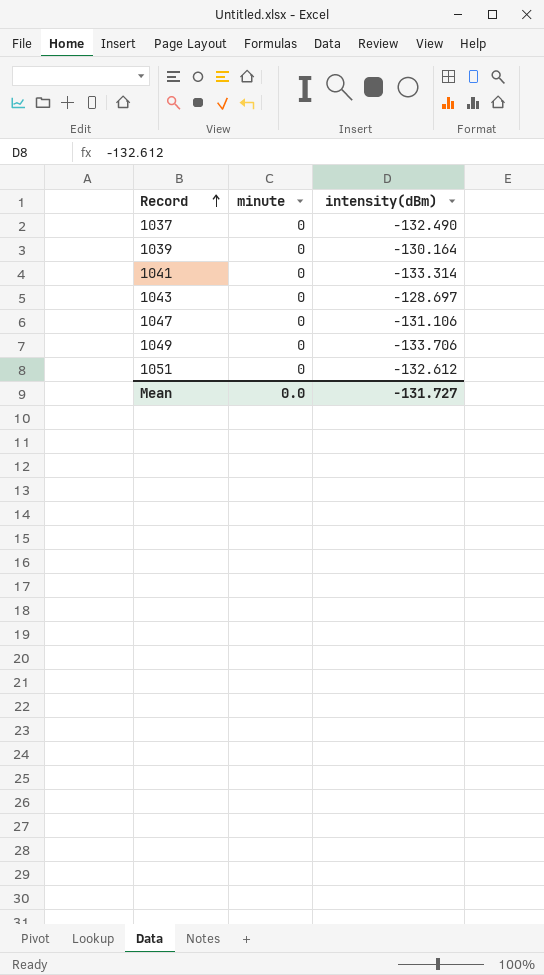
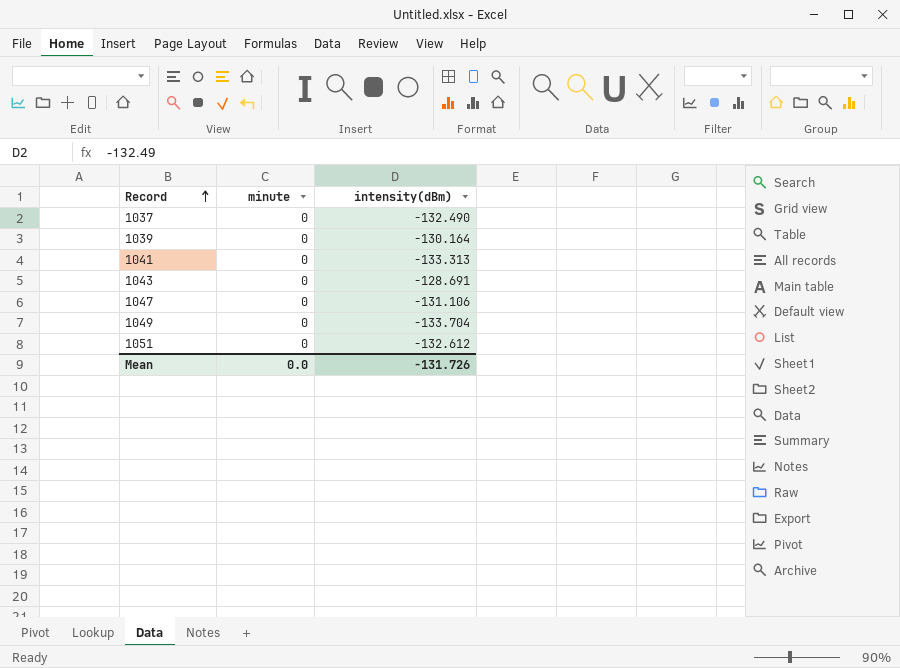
1041 | intensity(dBm): -133.314 -> -133.313
1043 | intensity(dBm): -128.697 -> -128.691
1049 | intensity(dBm): -133.706 -> -133.704
Mean | intensity(dBm): -131.727 -> -131.726

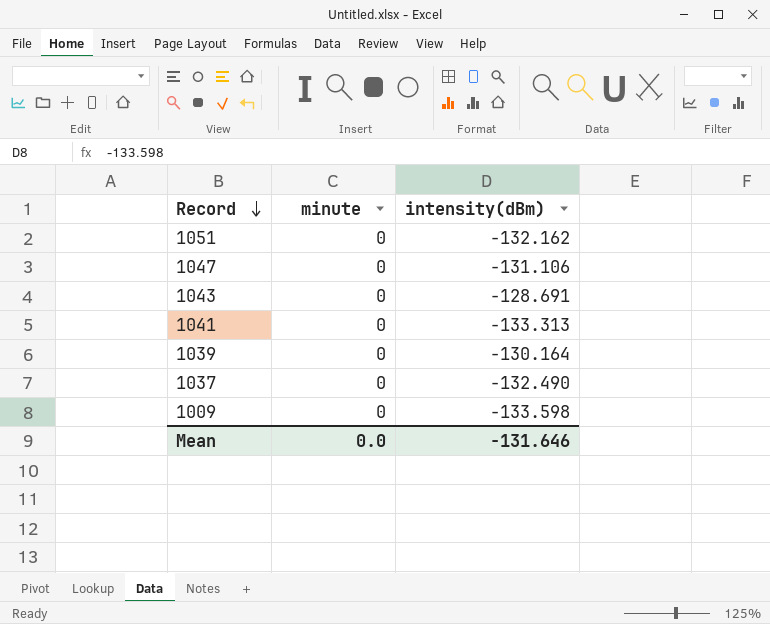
row order: Record ascending -> Record descending
row 1049: 0 | -133.704 -> none
1051 | intensity(dBm): -132.612 -> -132.162
row 1009: none -> 0 | -133.598
Mean | intensity(dBm): -131.726 -> -131.646

